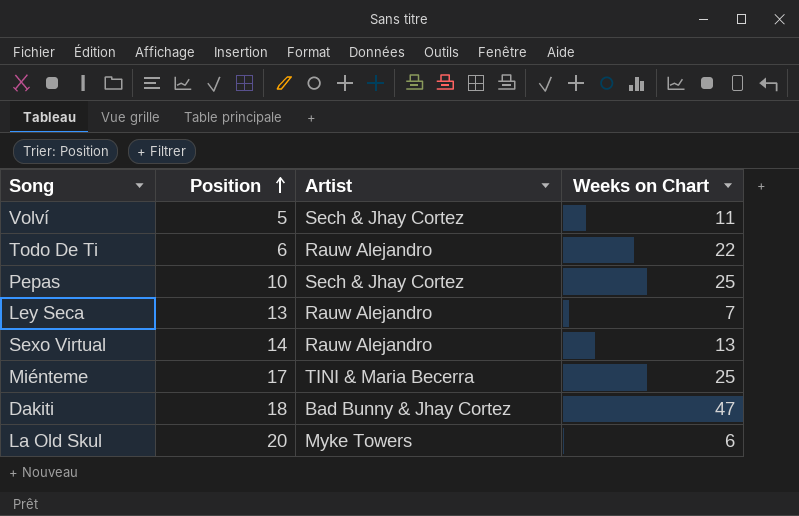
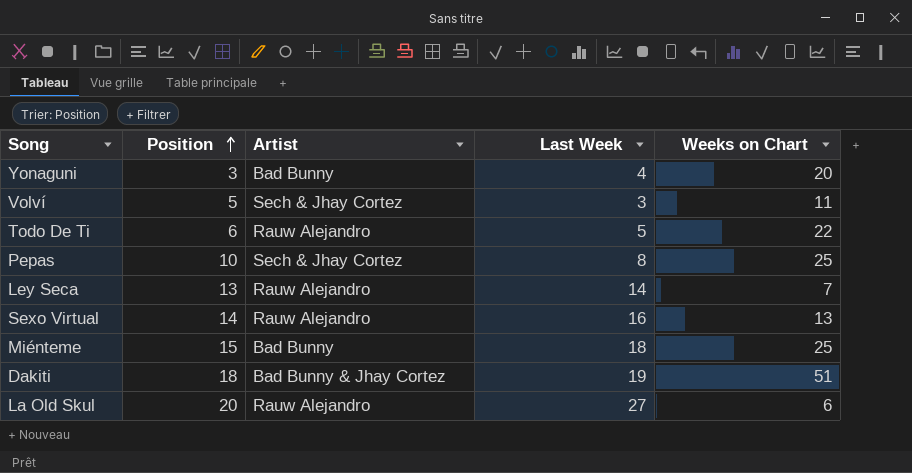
column Last Week | position: none -> 4
row Yonaguni: none -> 3 | Bad Bunny | 4 | 20
Miénteme | Position: 17 -> 15
Miénteme | Artist: TINI & Maria Becerra -> Bad Bunny
Dakiti | Weeks on Chart: 47 -> 51
La Old Skul | Artist: Myke Towers -> Rauw Alejandro

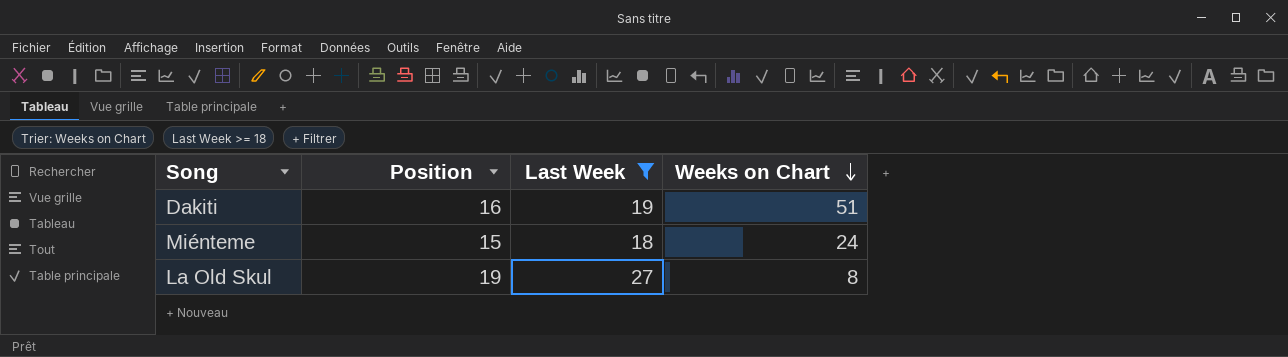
filter: none -> Last Week >= 18
row order: Position ascending -> Weeks on Chart descending
column Artist | position: 3 -> none
Dakiti | Position: 18 -> 16
Miénteme | Weeks on Chart: 25 -> 24
La Old Skul | Position: 20 -> 19
La Old Skul | Weeks on Chart: 6 -> 8

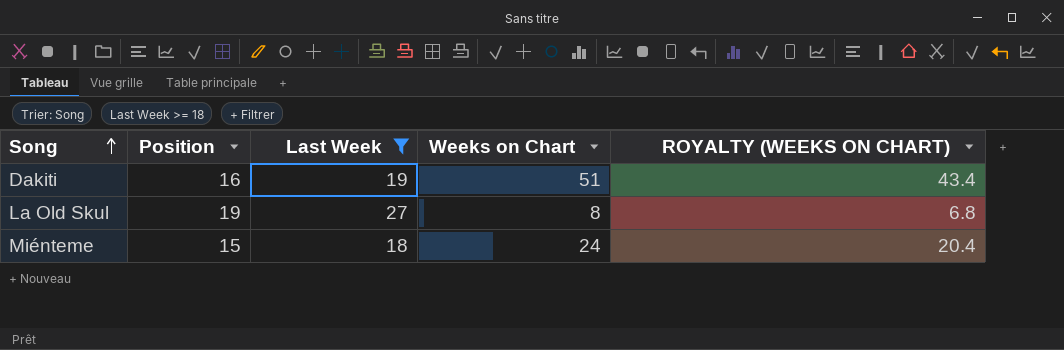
row order: Weeks on Chart descending -> Song ascending
column ROYALTY (WEEKS ON CHART) | formula: none -> [Weeks on Chart] * 0.85

